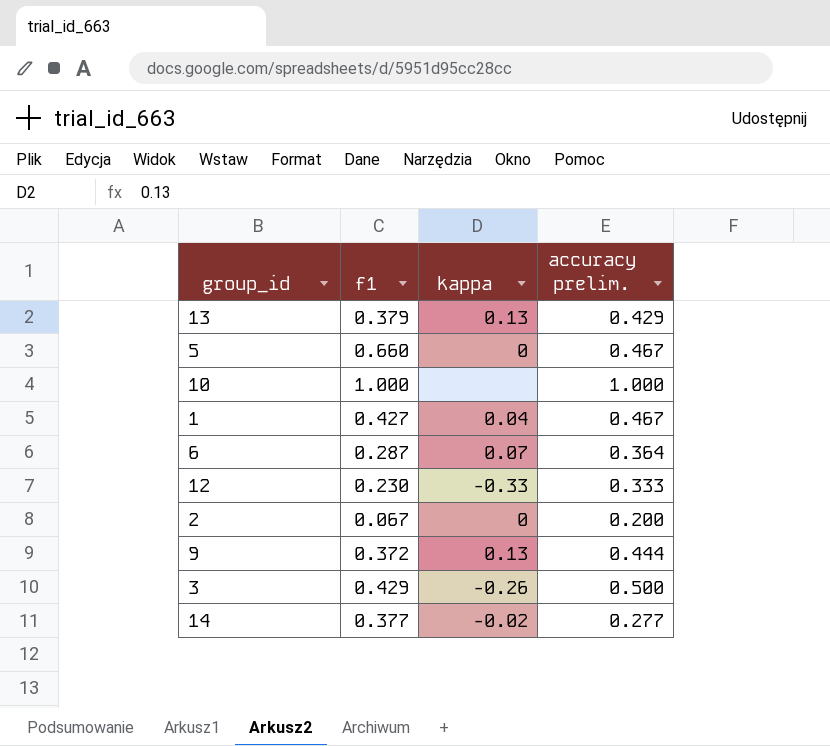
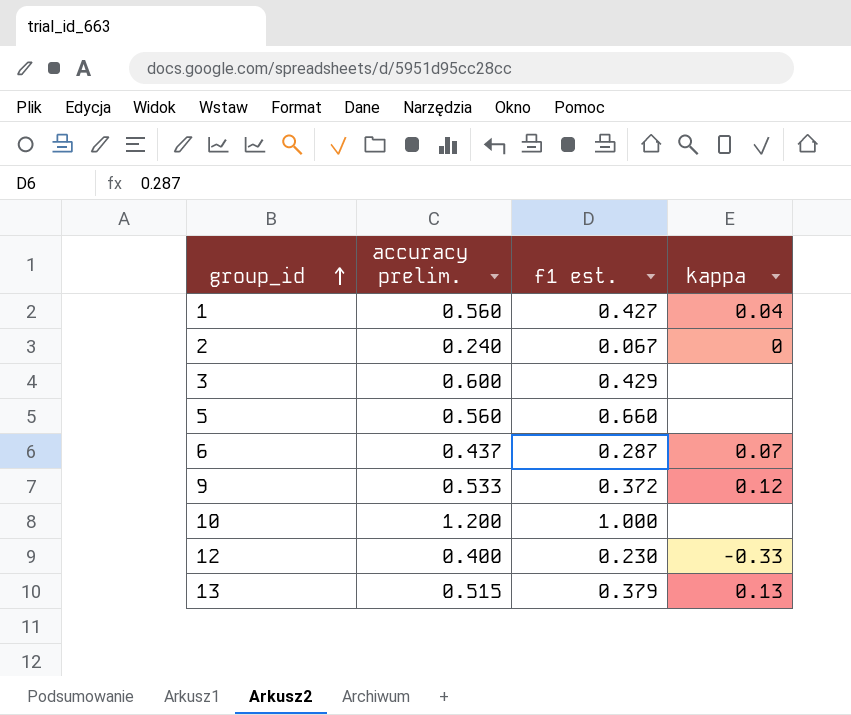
row order: none -> group_id ascending
column accuracy prelim. | position: 4 -> 2
column name: f1 -> f1 est.
row 14: 0.377 | -0.02 | 0.277 -> none
1 | accuracy prelim.: 0.467 -> 0.560
2 | accuracy prelim.: 0.200 -> 0.240
3 | accuracy prelim.: 0.500 -> 0.600
3 | kappa: -0.26 -> none
5 | accuracy prelim.: 0.467 -> 0.560
5 | kappa: 0 -> none
6 | accuracy prelim.: 0.364 -> 0.437
9 | accuracy prelim.: 0.444 -> 0.533
9 | kappa: 0.13 -> 0.12
10 | accuracy prelim.: 1.000 -> 1.200
12 | accuracy prelim.: 0.333 -> 0.400
13 | accuracy prelim.: 0.429 -> 0.515

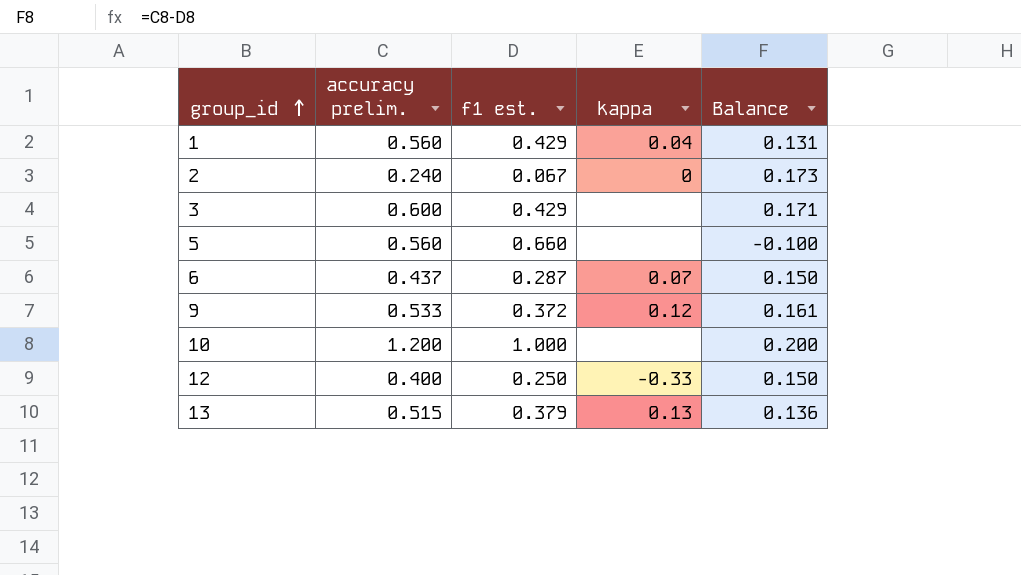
column Balance | formula: none -> [accuracy prelim.] - [f1 est.]
1 | f1 est.: 0.427 -> 0.429
12 | f1 est.: 0.230 -> 0.250

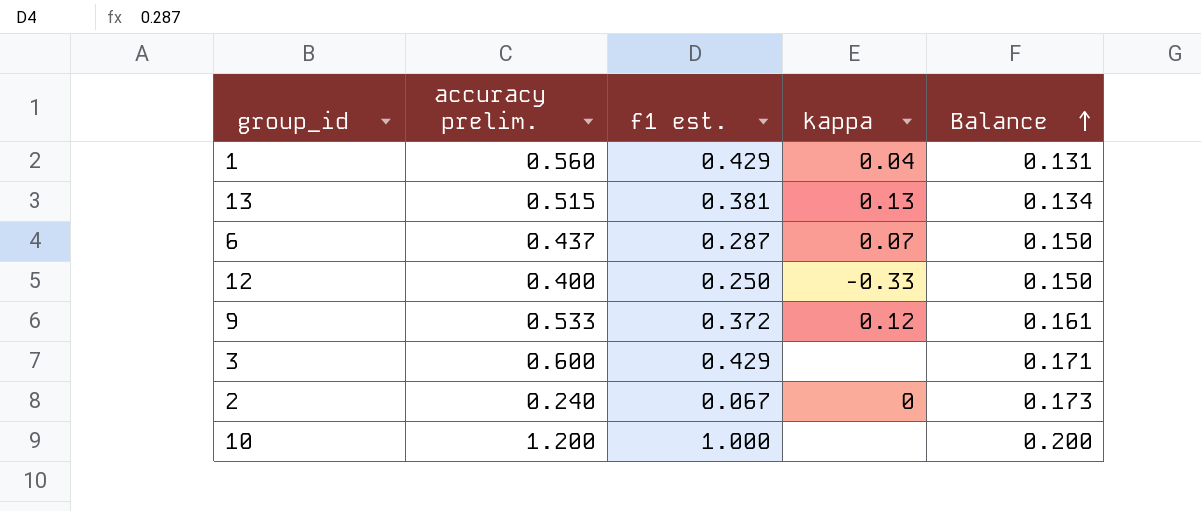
row order: group_id ascending -> Balance ascending
row 5: 0.560 | 0.660 | none | -0.100 -> none
13 | f1 est.: 0.379 -> 0.381
13 | Balance: 0.136 -> 0.134

